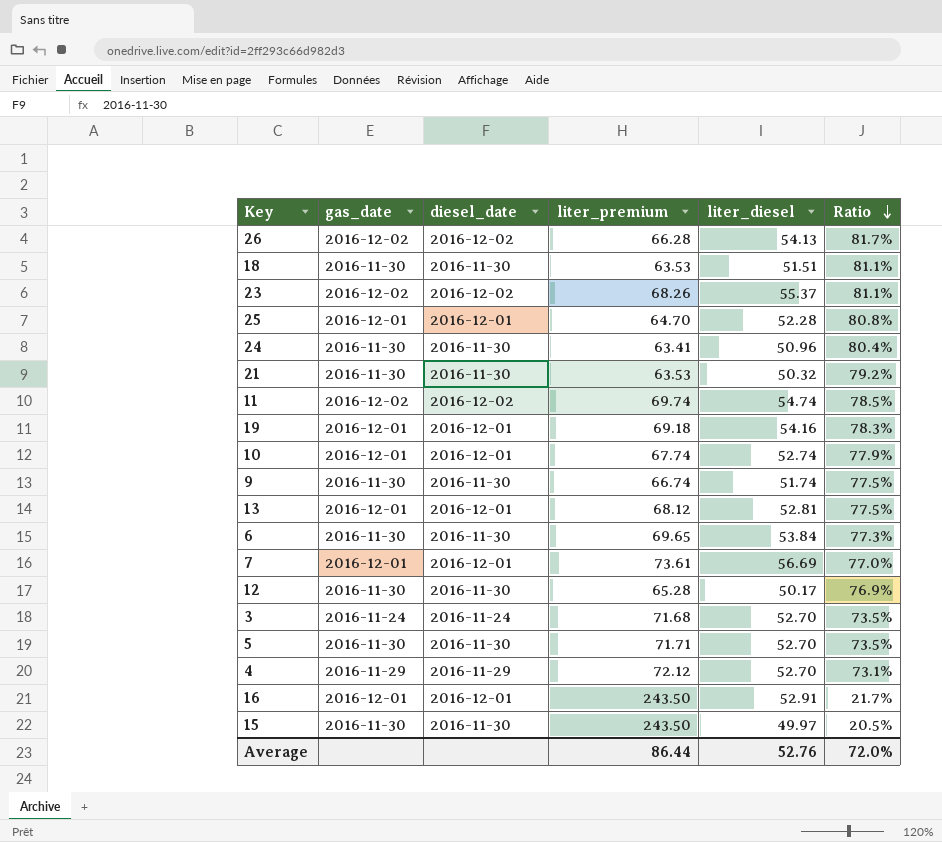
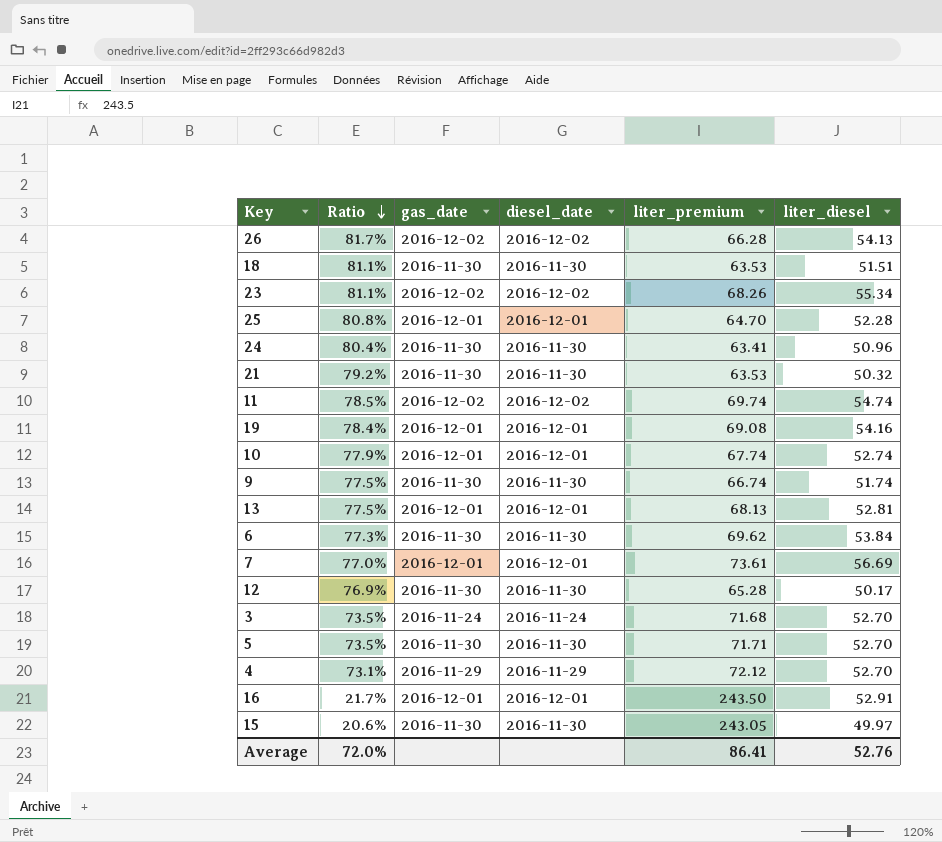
column Ratio | position: 6 -> 2
23 | liter_diesel: 55.37 -> 55.34
19 | Ratio: 78.3% -> 78.4%
19 | liter_premium: 69.18 -> 69.08
13 | liter_premium: 68.12 -> 68.13
6 | liter_premium: 69.65 -> 69.62
15 | Ratio: 20.5% -> 20.6%
15 | liter_premium: 243.50 -> 243.05
Average | liter_premium: 86.44 -> 86.41

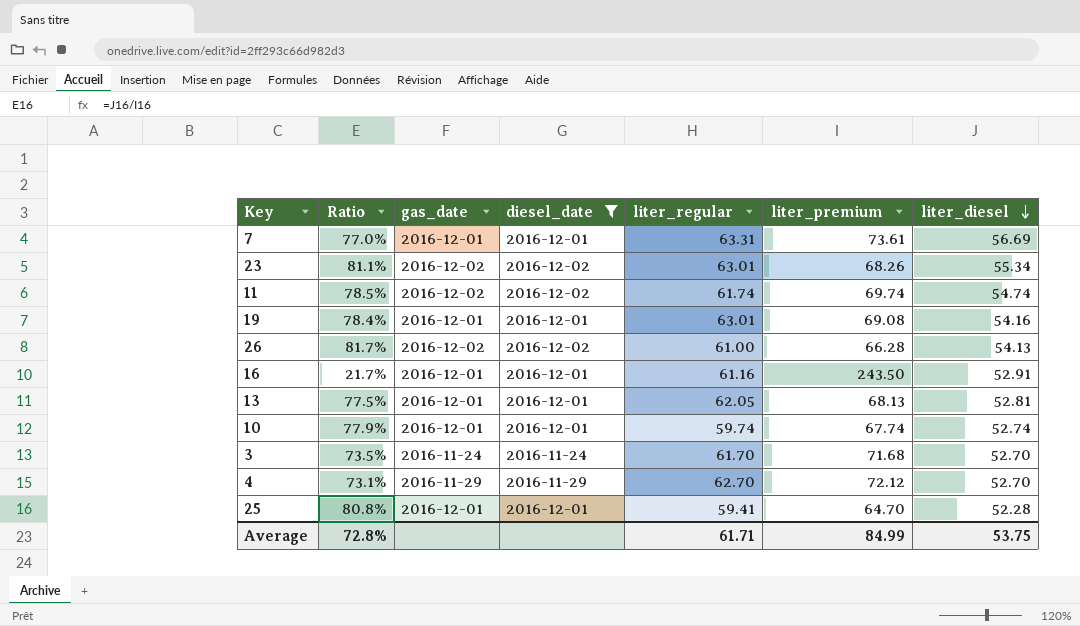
filter: none -> diesel_date != 2016-11-30
row order: Ratio descending -> liter_diesel descending
column liter_regular | position: none -> 5
Average | Ratio: 72.0% -> 72.8%
Average | liter_premium: 86.41 -> 84.99
Average | liter_diesel: 52.76 -> 53.75

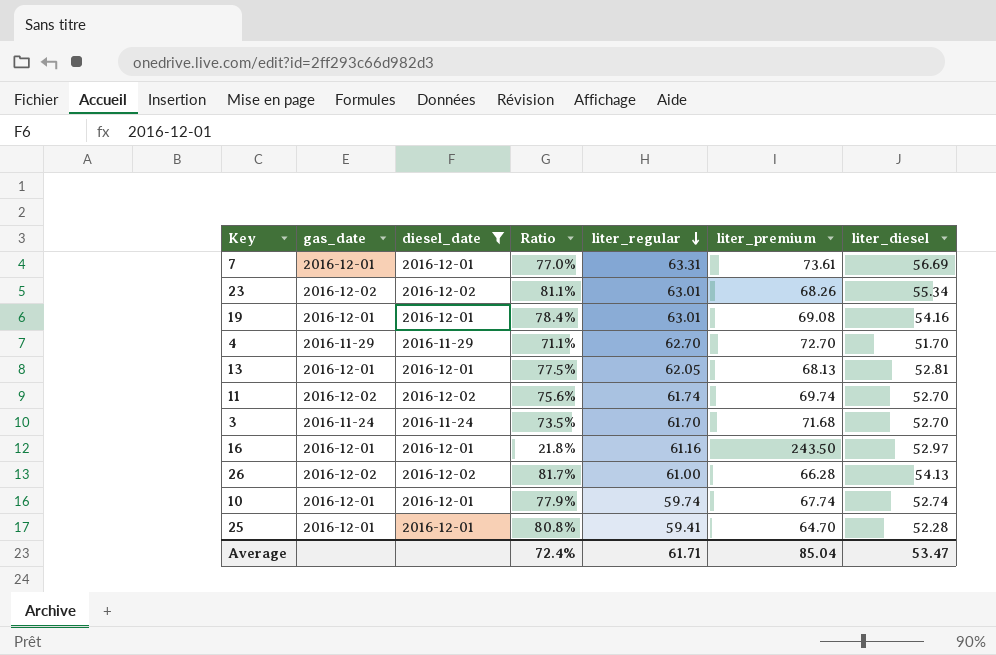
row order: liter_diesel descending -> liter_regular descending
column Ratio | position: 2 -> 4
4 | Ratio: 73.1% -> 71.1%
4 | liter_premium: 72.12 -> 72.70
4 | liter_diesel: 52.70 -> 51.70
11 | Ratio: 78.5% -> 75.6%
11 | liter_diesel: 54.74 -> 52.70
16 | Ratio: 21.7% -> 21.8%
16 | liter_diesel: 52.91 -> 52.97
Average | Ratio: 72.8% -> 72.4%
Average | liter_premium: 84.99 -> 85.04
Average | liter_diesel: 53.75 -> 53.47

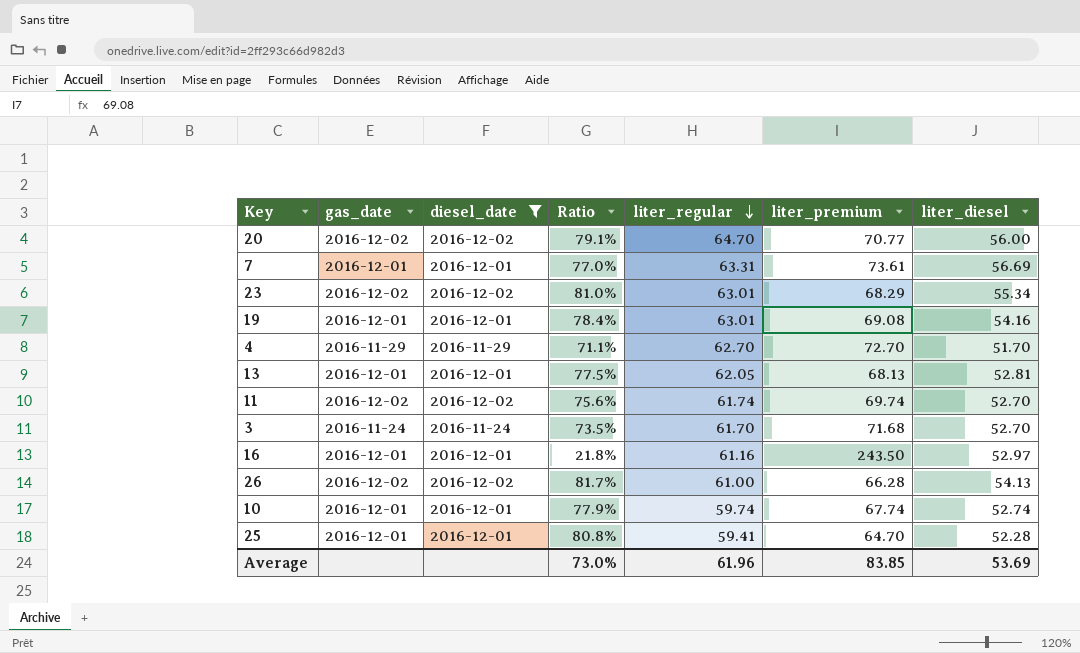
row 20: none -> 2016-12-02 | 2016-12-02 | 79.1% | 64.70 | 70.77 | 56.00
23 | Ratio: 81.1% -> 81.0%
23 | liter_premium: 68.26 -> 68.29
Average | Ratio: 72.4% -> 73.0%
Average | liter_regular: 61.71 -> 61.96
Average | liter_premium: 85.04 -> 83.85
Average | liter_diesel: 53.47 -> 53.69

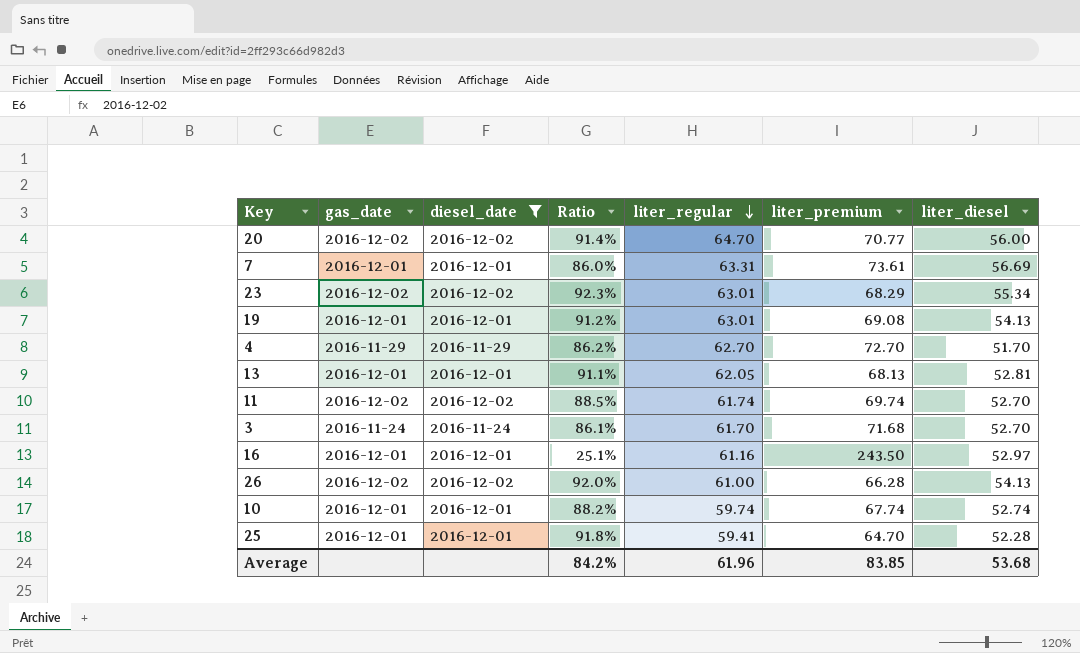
column Ratio | formula: [liter_diesel] / [liter_premium] -> [liter_regular] / [liter_premium]
19 | liter_diesel: 54.16 -> 54.13
Average | Ratio: 73.0% -> 84.2%
Average | liter_diesel: 53.69 -> 53.68

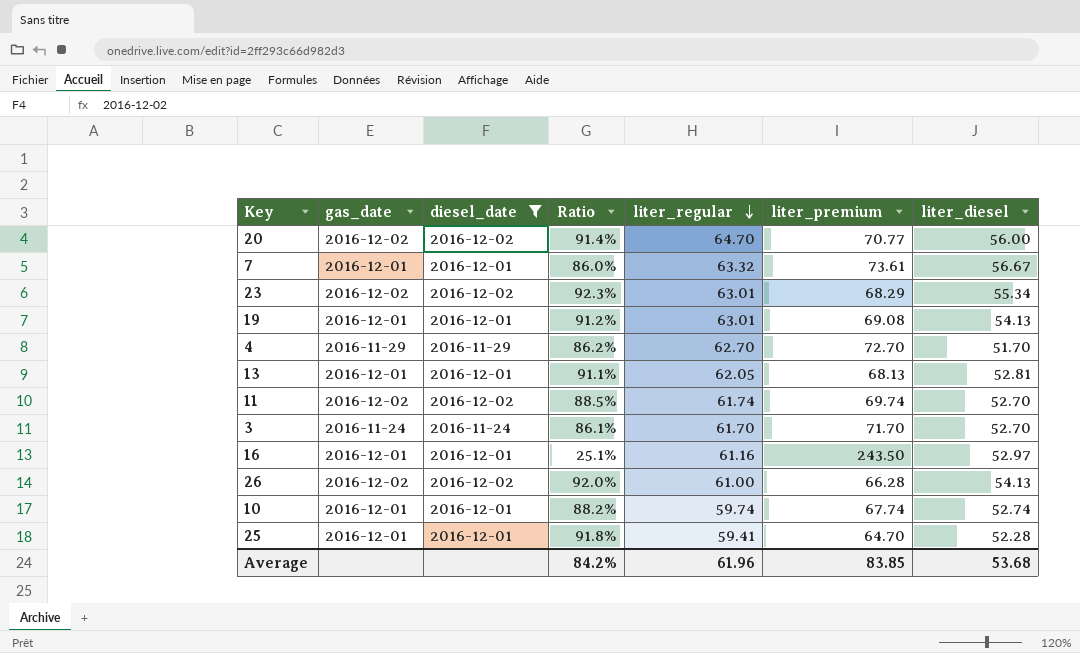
7 | liter_regular: 63.31 -> 63.32
7 | liter_diesel: 56.69 -> 56.67
3 | liter_premium: 71.68 -> 71.70

